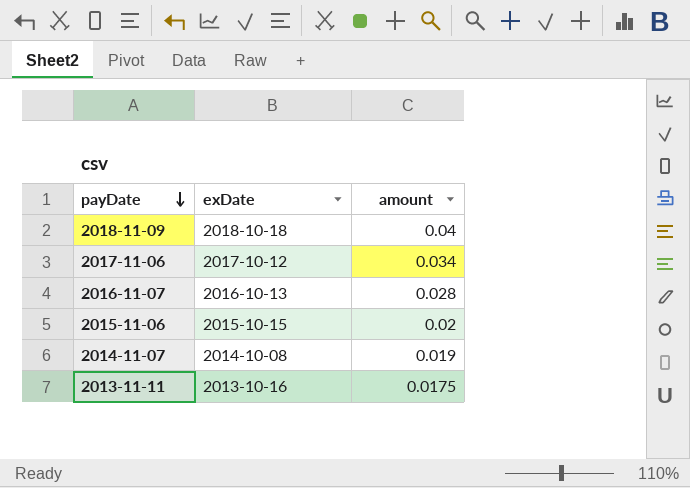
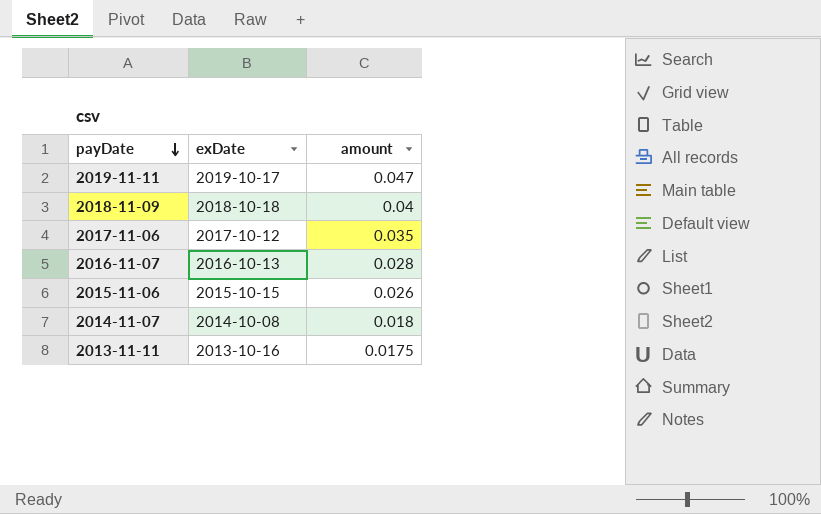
row 2019-11-11: none -> 2019-10-17 | 0.047
2017-11-06 | amount: 0.034 -> 0.035
2015-11-06 | amount: 0.02 -> 0.026
2014-11-07 | amount: 0.019 -> 0.018

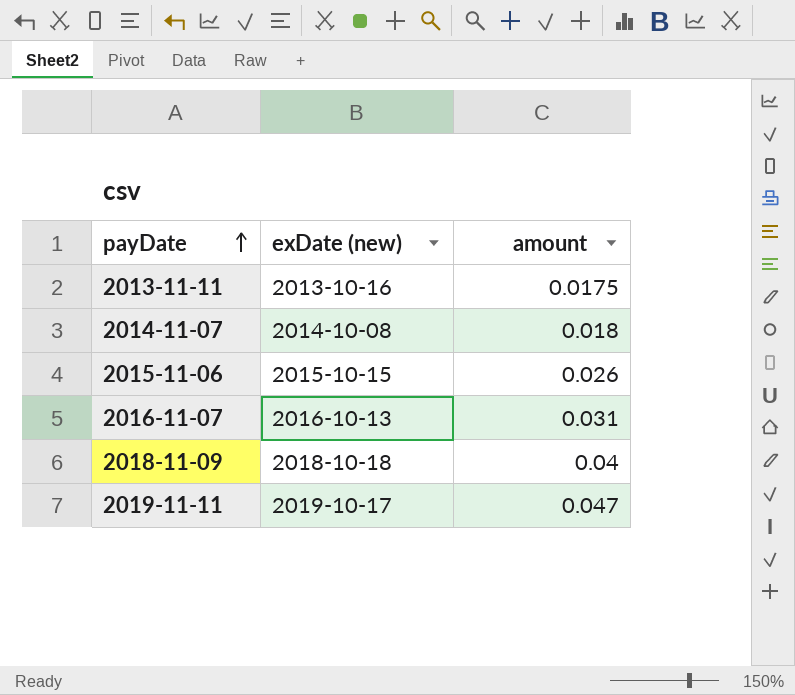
row order: payDate descending -> payDate ascending
column name: exDate -> exDate (new)
row 2017-11-06: 2017-10-12 | 0.035 -> none
2016-11-07 | amount: 0.028 -> 0.031

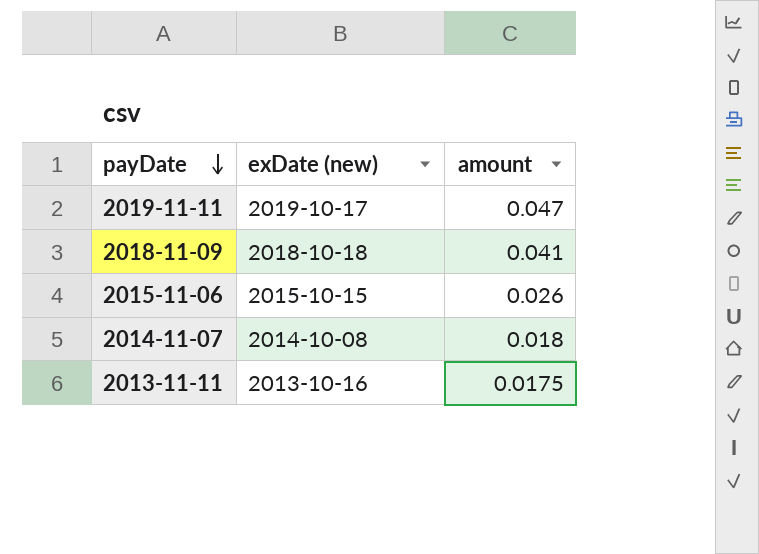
row order: payDate ascending -> payDate descending
row 2016-11-07: 2016-10-13 | 0.031 -> none
2018-11-09 | amount: 0.04 -> 0.041

